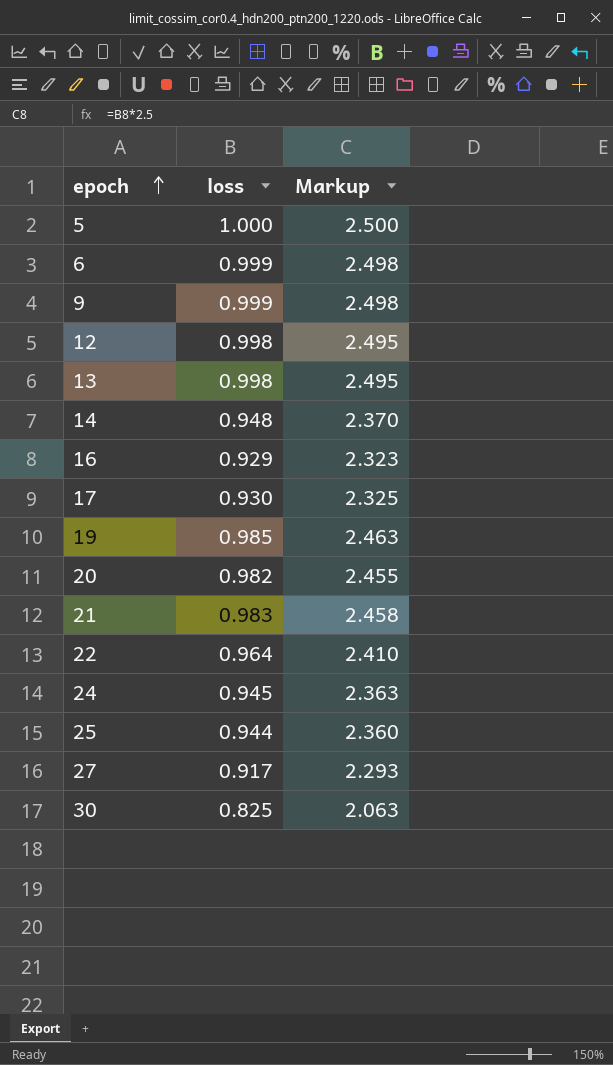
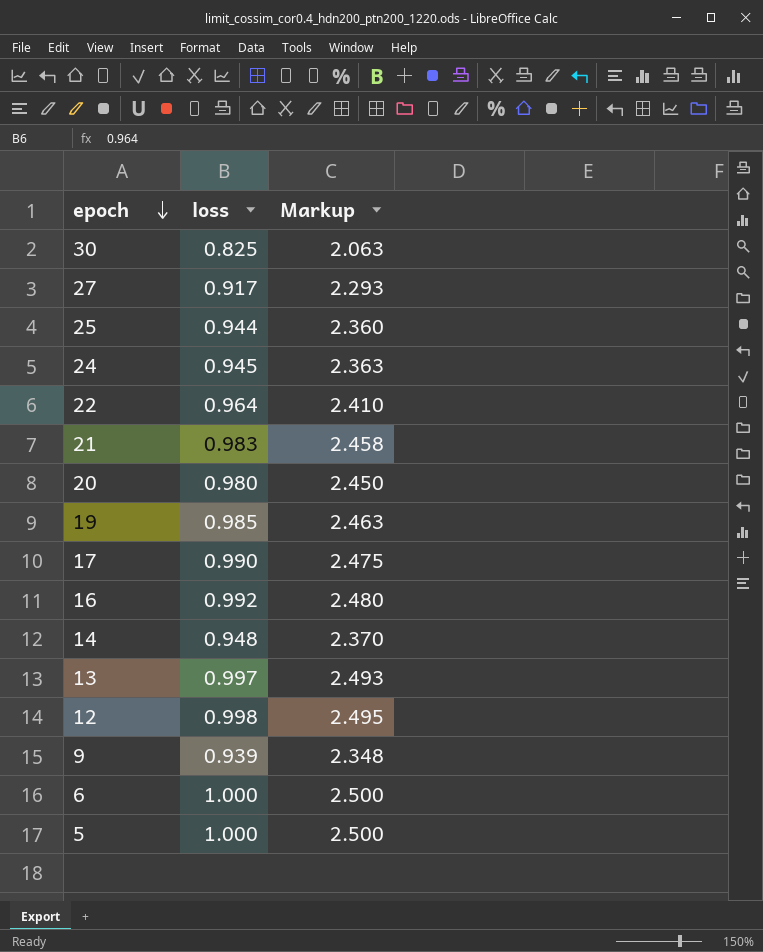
row order: epoch ascending -> epoch descending
20 | loss: 0.982 -> 0.980
20 | Markup: 2.455 -> 2.450
17 | loss: 0.930 -> 0.990
17 | Markup: 2.325 -> 2.475
16 | loss: 0.929 -> 0.992
16 | Markup: 2.323 -> 2.480
13 | loss: 0.998 -> 0.997
13 | Markup: 2.495 -> 2.493
9 | loss: 0.999 -> 0.939
9 | Markup: 2.498 -> 2.348
6 | loss: 0.999 -> 1.000
6 | Markup: 2.498 -> 2.500

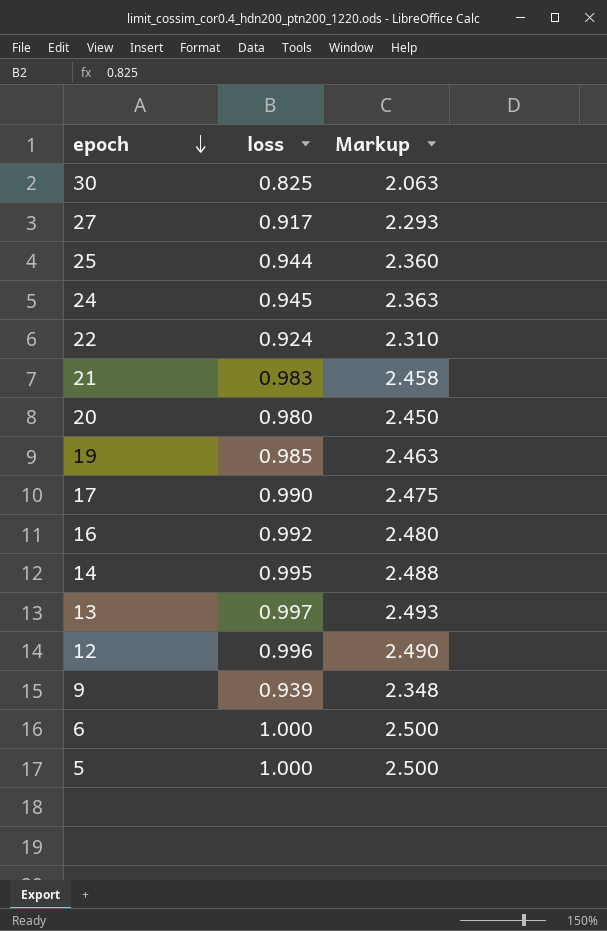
22 | loss: 0.964 -> 0.924
22 | Markup: 2.410 -> 2.310
14 | loss: 0.948 -> 0.995
14 | Markup: 2.370 -> 2.488
12 | loss: 0.998 -> 0.996
12 | Markup: 2.495 -> 2.490

